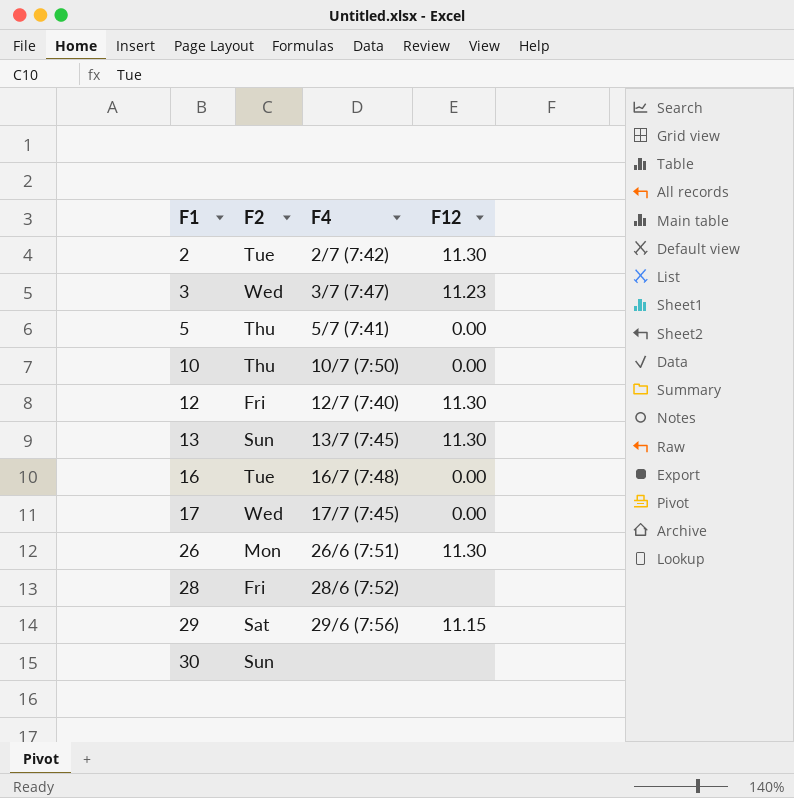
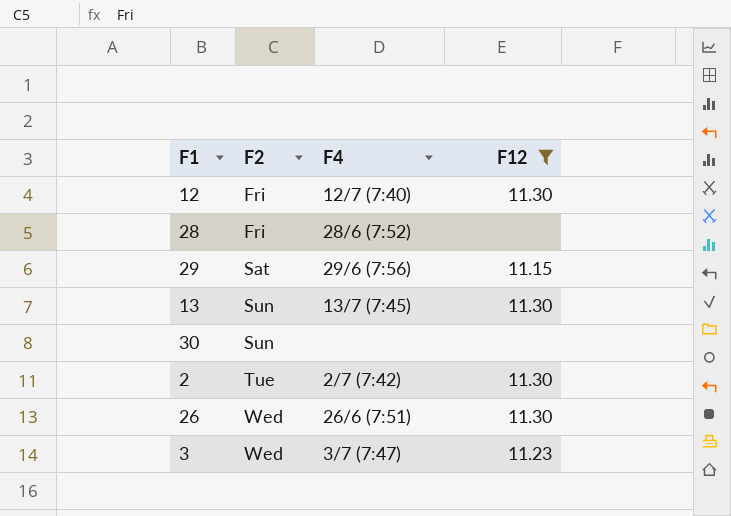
filter: none -> F12 != 0.00
row order: F1 ascending -> F2 ascending
26 | F2: Mon -> Wed

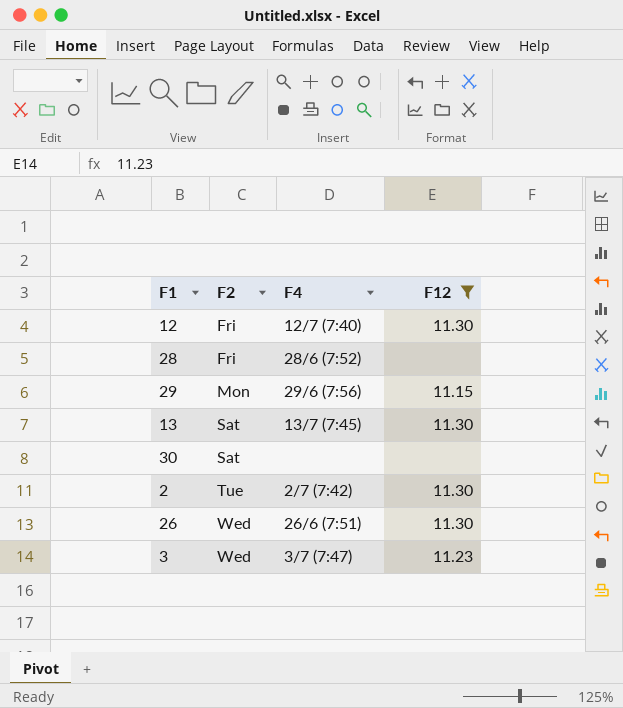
29 | F2: Sat -> Mon
13 | F2: Sun -> Sat
30 | F2: Sun -> Sat

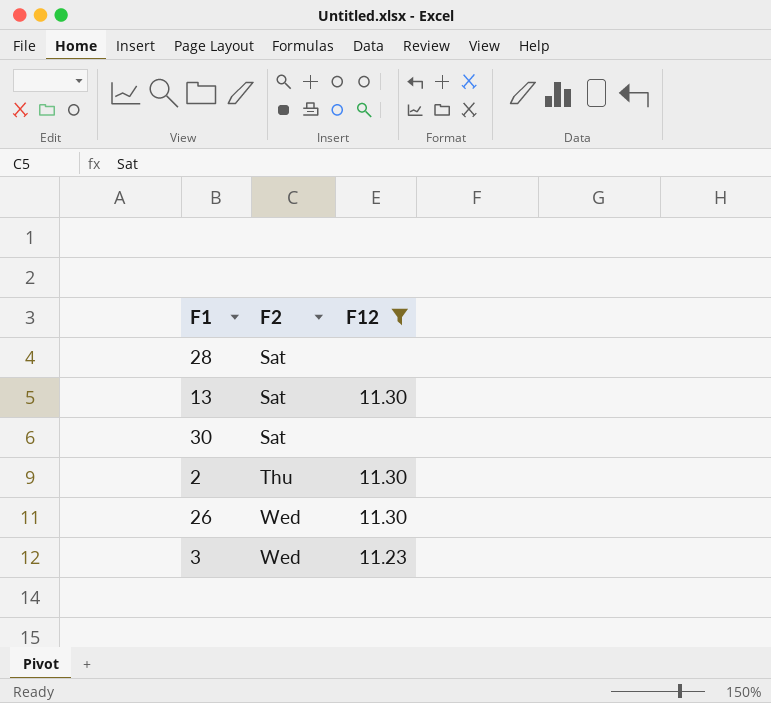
column F4 | position: 3 -> none
row 12: Fri | 12/7 (7:40) | 11.30 -> none
row 29: Mon | 29/6 (7:56) | 11.15 -> none
28 | F2: Fri -> Sat
2 | F2: Tue -> Thu

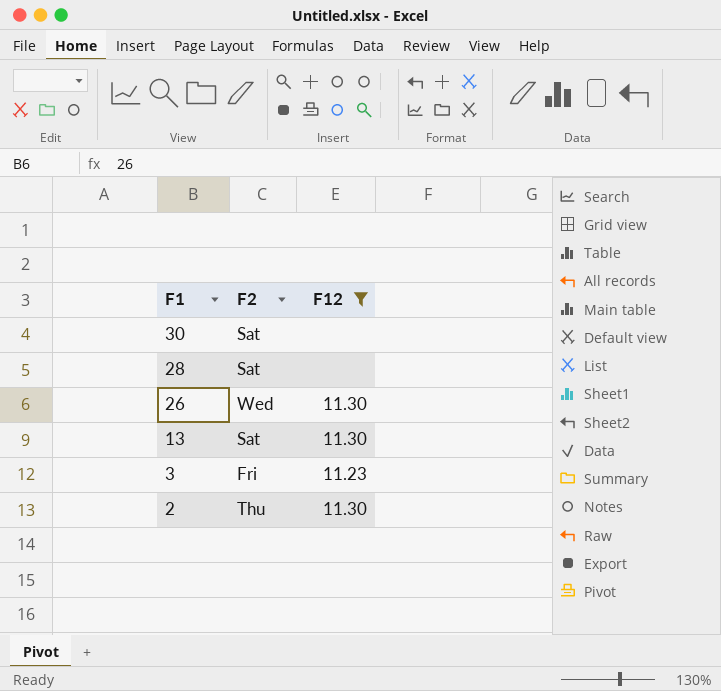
row order: F2 ascending -> F1 descending
3 | F2: Wed -> Fri

